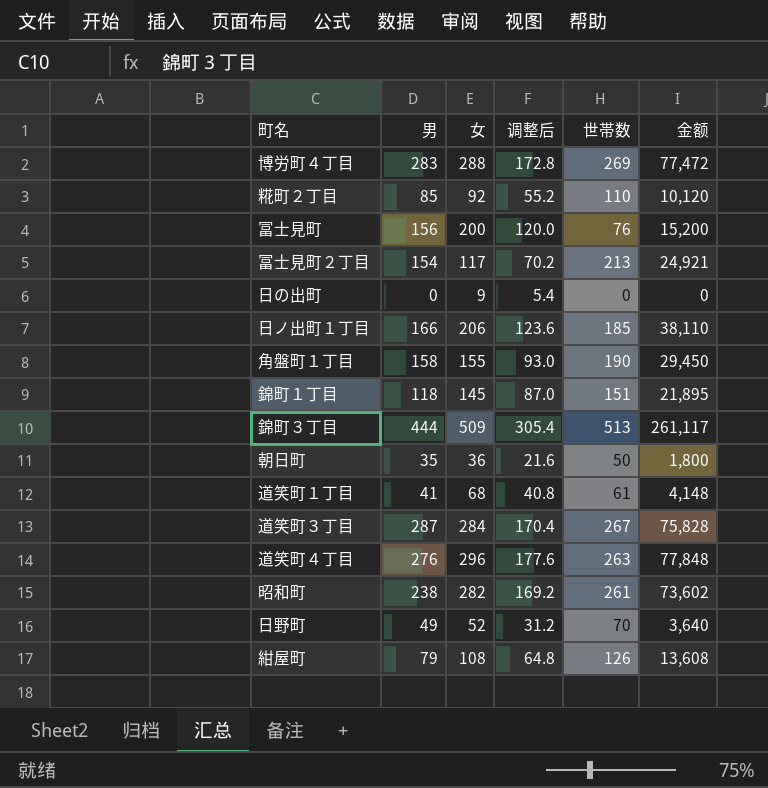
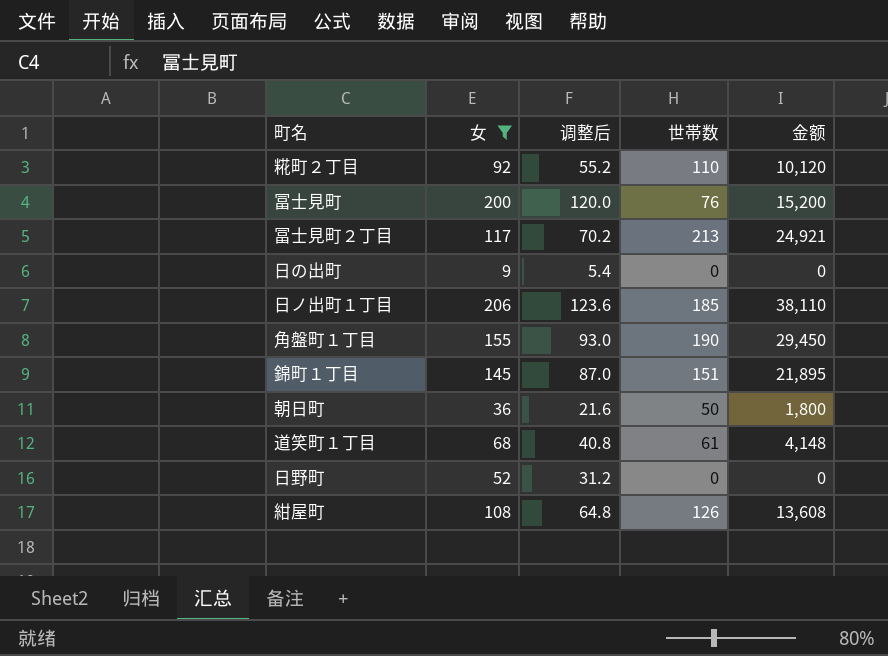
filter: none -> 女 <= 206
column 男 | position: 2 -> none
日野町 | 世帯数: 70 -> 0
日野町 | 金额: 3,640 -> 0

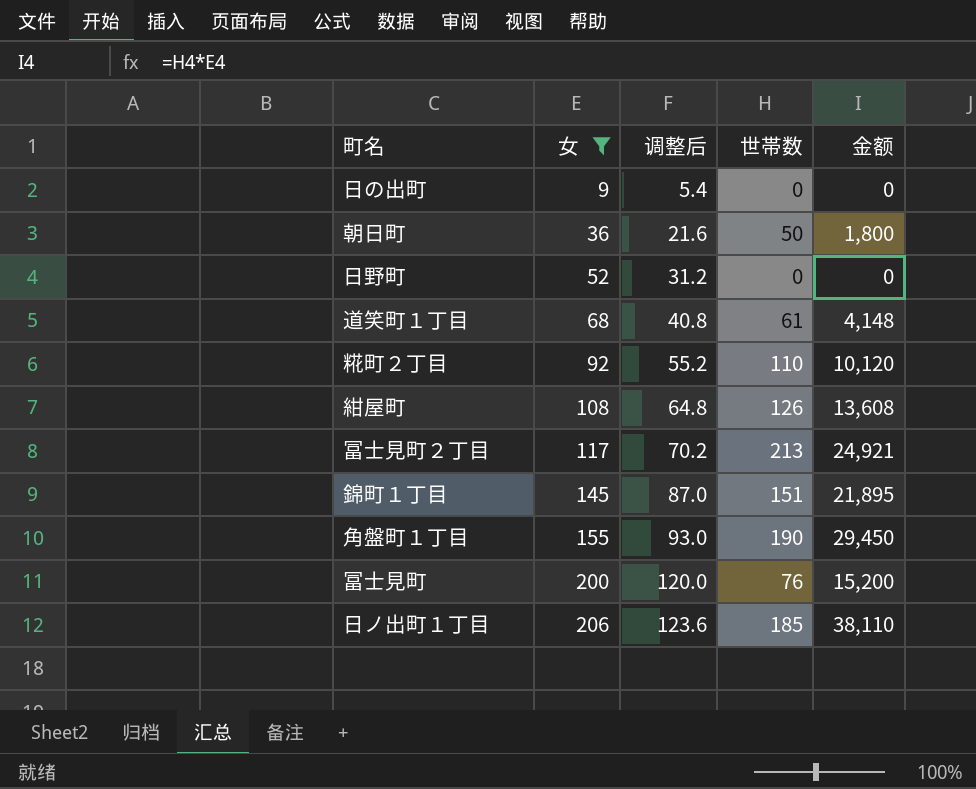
row order: none -> 女 ascending

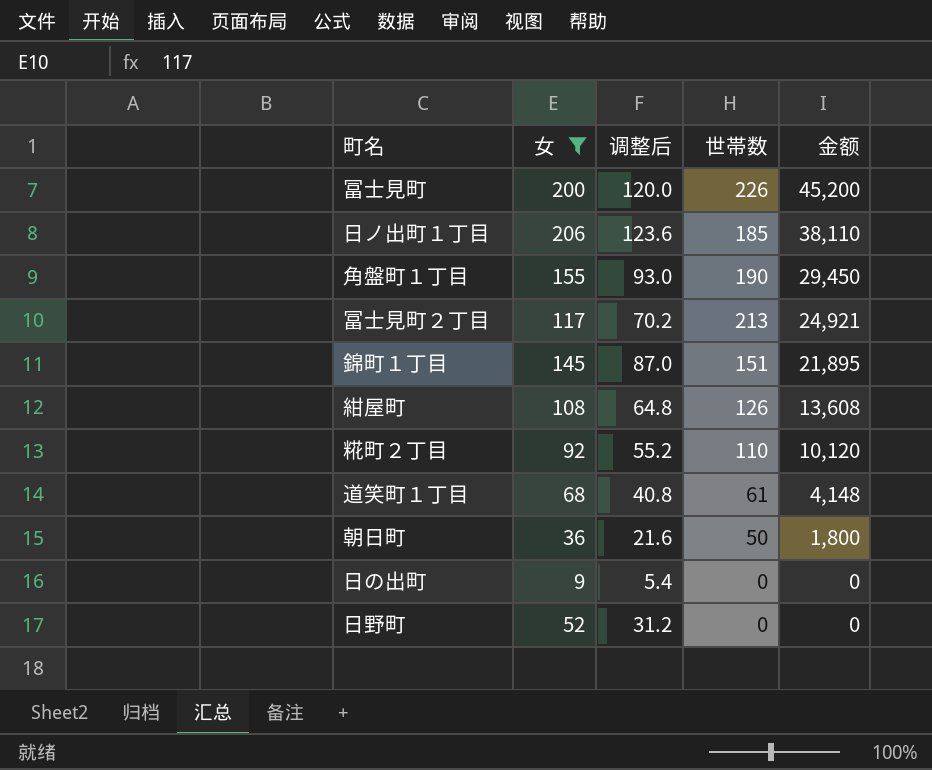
row order: 女 ascending -> 金额 descending
冨士見町 | 世帯数: 76 -> 226
冨士見町 | 金额: 15,200 -> 45,200

